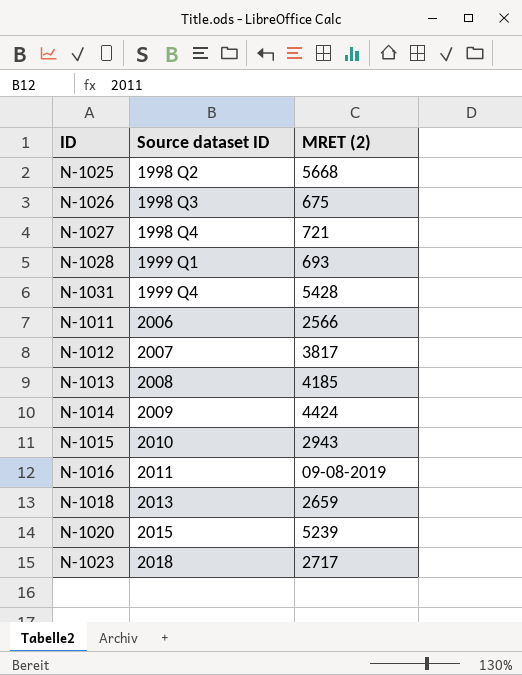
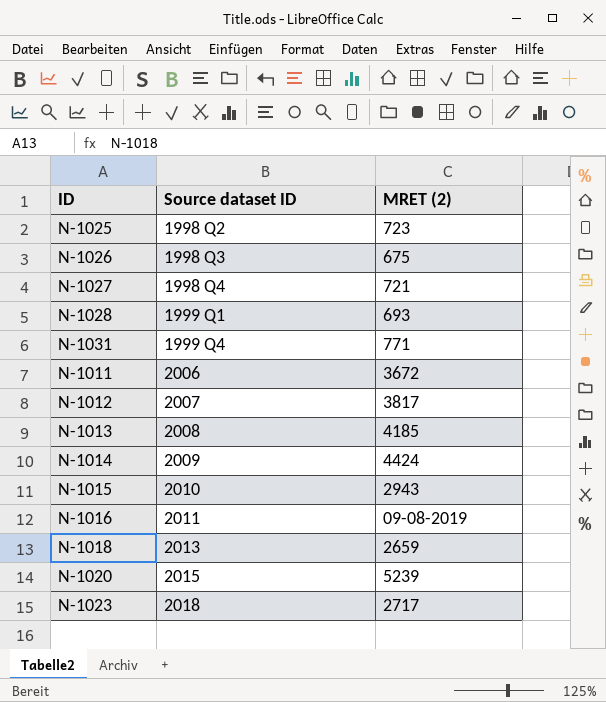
N-1025 | MRET (2): 5668 -> 723
N-1031 | MRET (2): 5428 -> 771
N-1011 | MRET (2): 2566 -> 3672

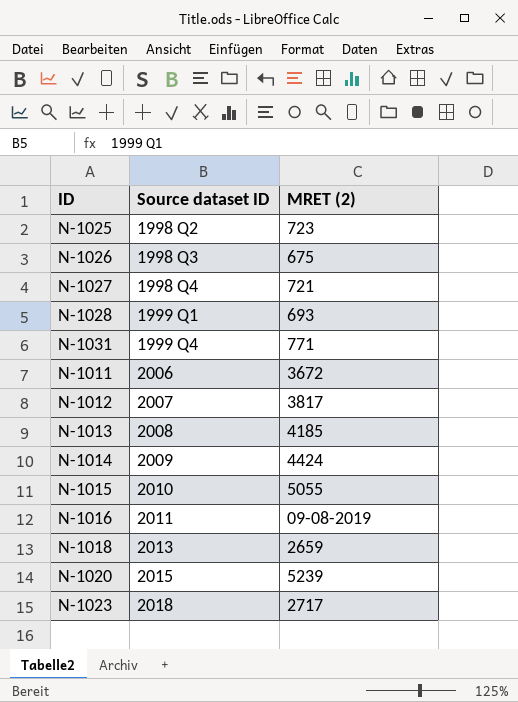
N-1015 | MRET (2): 2943 -> 5055

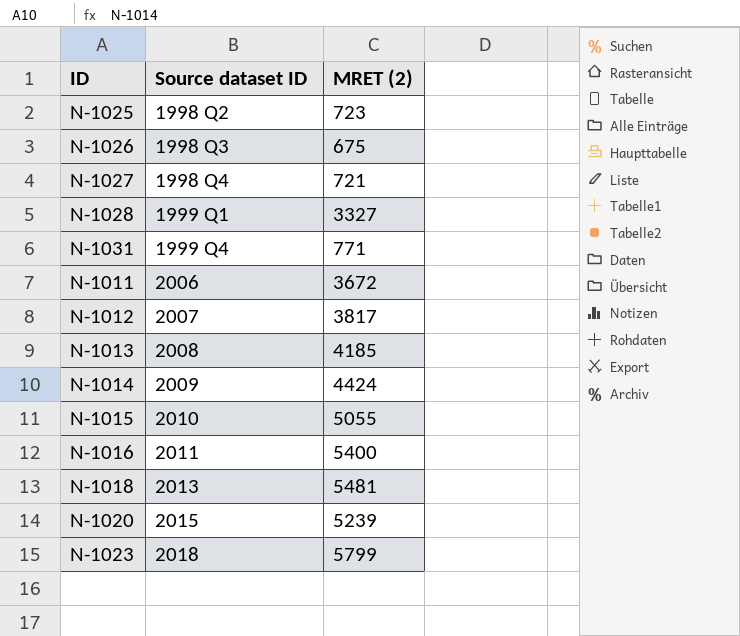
N-1028 | MRET (2): 693 -> 3327
N-1016 | MRET (2): 09-08-2019 -> 5400
N-1018 | MRET (2): 2659 -> 5481
N-1023 | MRET (2): 2717 -> 5799

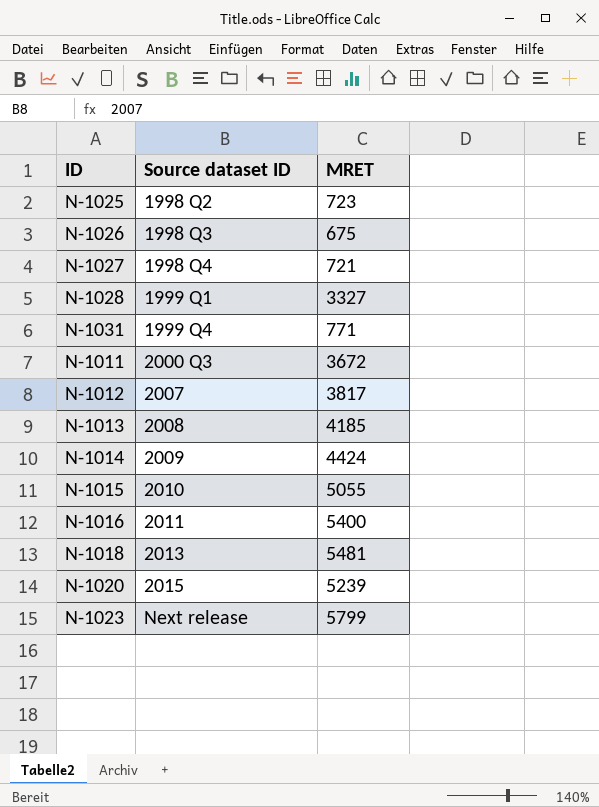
column name: MRET (2) -> MRET
N-1011 | Source dataset ID: 2006 -> 2000 Q3
N-1023 | Source dataset ID: 2018 -> Next release

